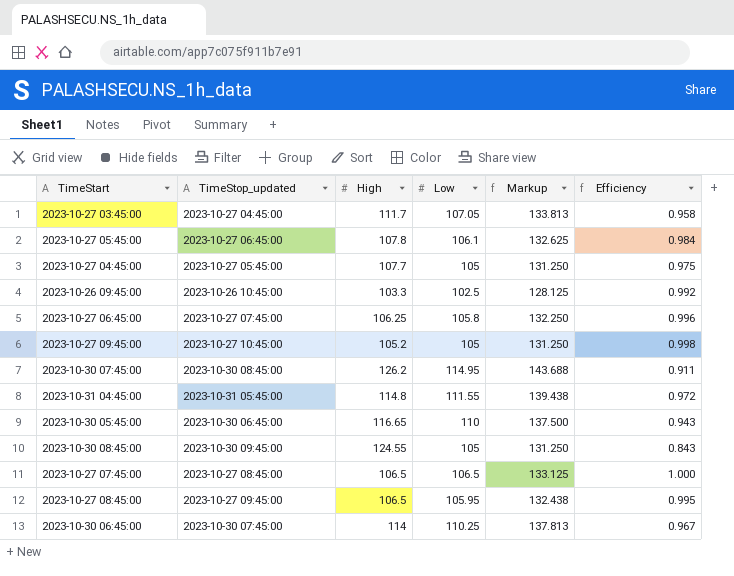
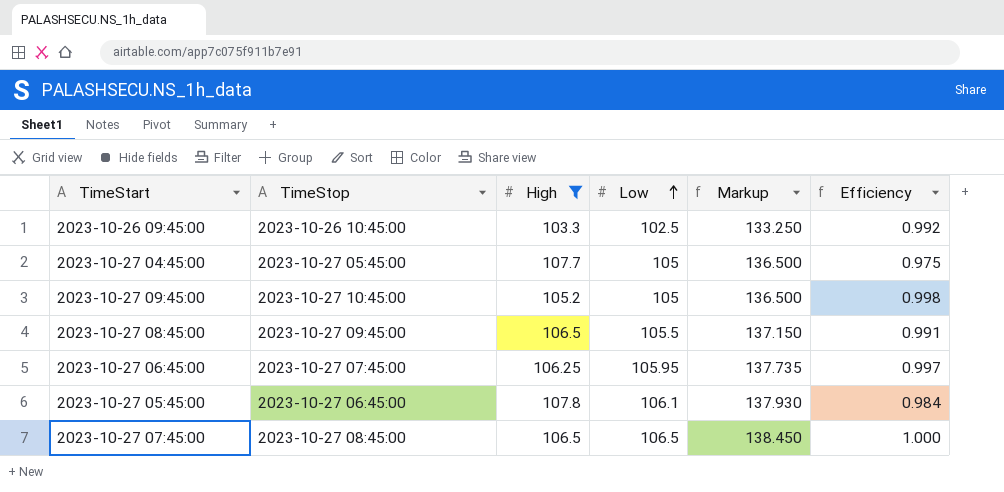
filter: none -> High <= 107.8
row order: none -> Low ascending
column name: TimeStop_updated -> TimeStop
column Markup | formula: [Low] * 1.25 -> [Low] * 1.3
2023-10-27 08:45:00 | Low: 105.95 -> 105.5
2023-10-27 08:45:00 | Efficiency: 0.995 -> 0.991
2023-10-27 06:45:00 | Low: 105.8 -> 105.95
2023-10-27 06:45:00 | Efficiency: 0.996 -> 0.997

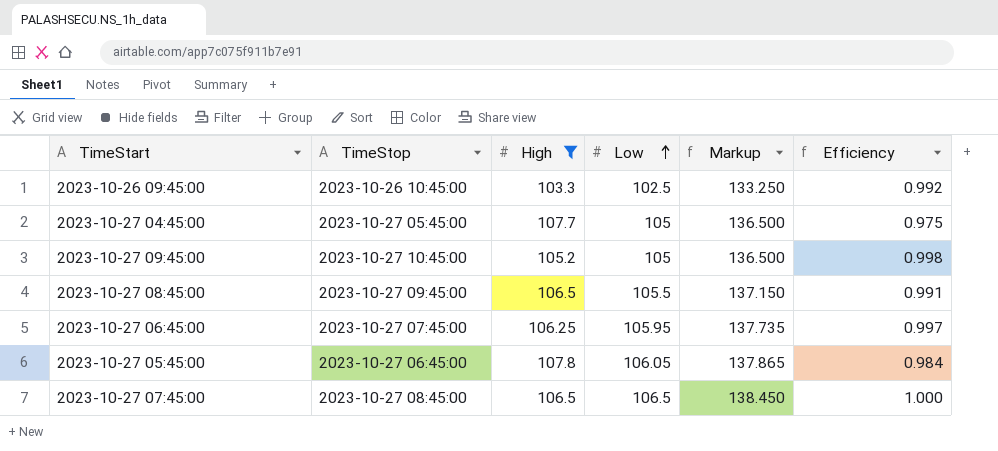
2023-10-27 05:45:00 | Low: 106.1 -> 106.05
2023-10-27 05:45:00 | Markup: 137.930 -> 137.865

